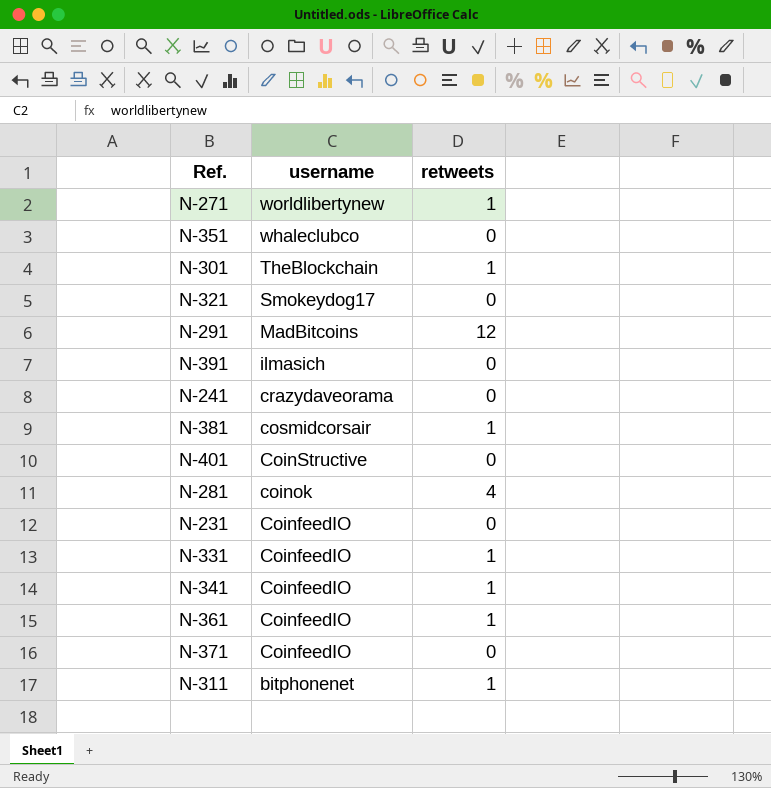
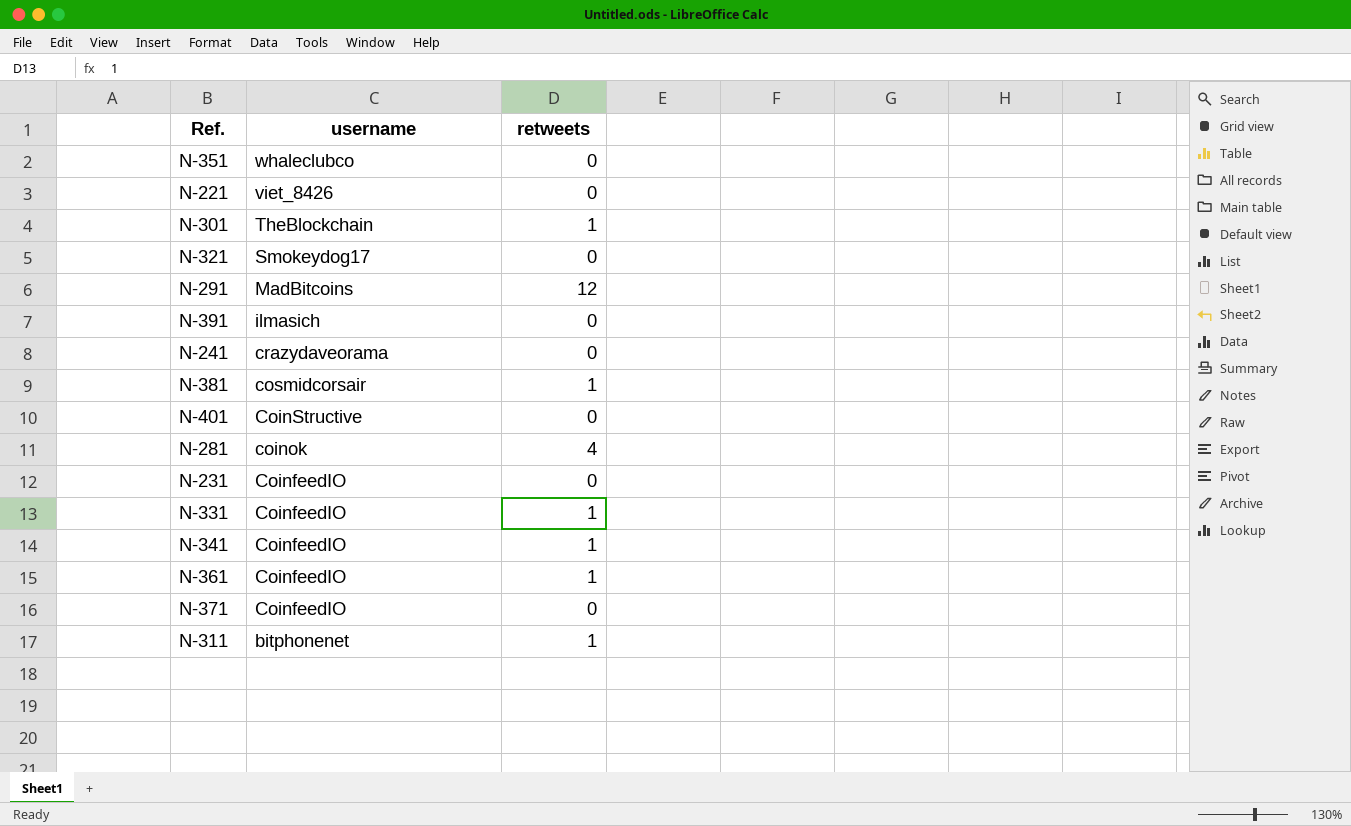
row N-271: worldlibertynew | 1 -> none
row N-221: none -> viet_8426 | 0

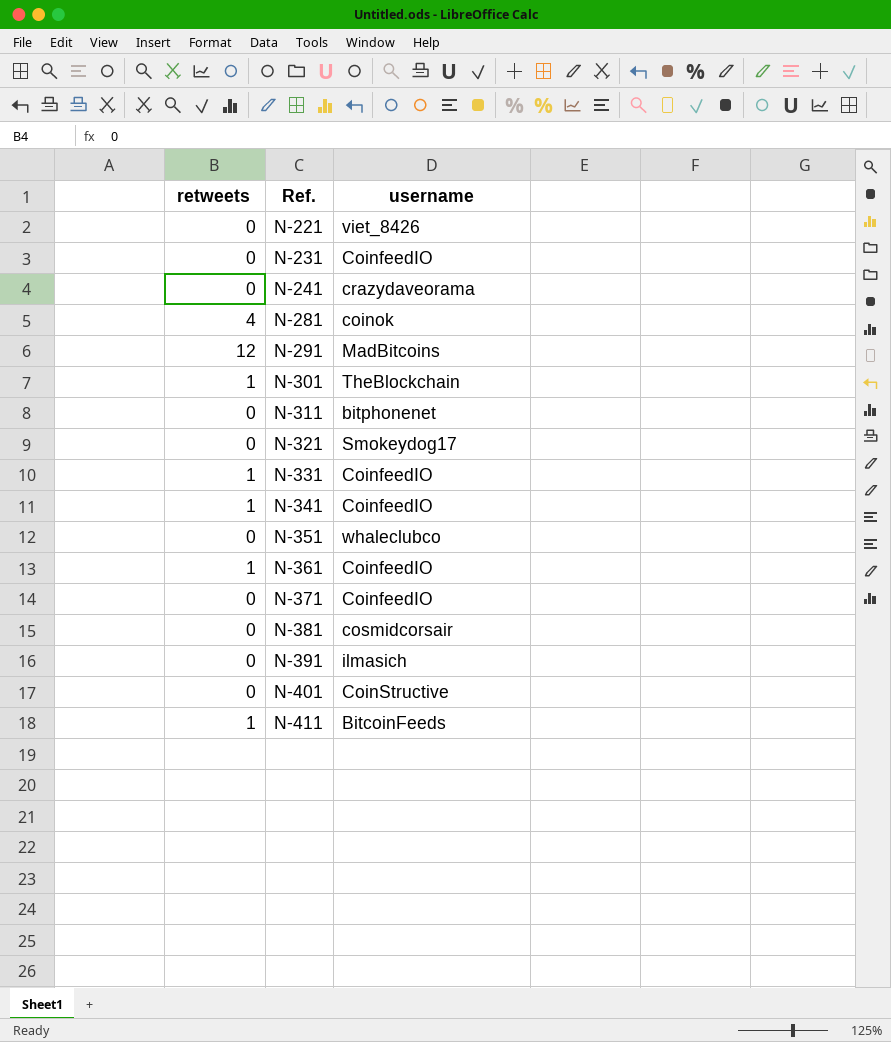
row order: username descending -> Ref. ascending
column retweets | position: 3 -> 1
N-311 | retweets: 1 -> 0
N-381 | retweets: 1 -> 0
row N-411: none -> 1 | BitcoinFeeds

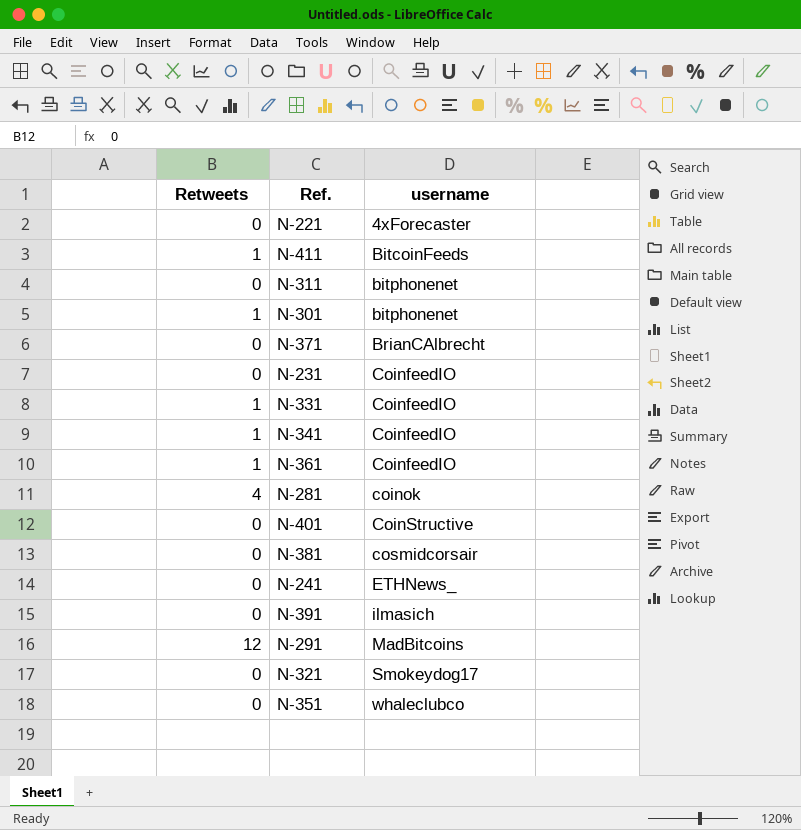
row order: Ref. ascending -> username ascending
column name: retweets -> Retweets
N-221 | username: viet_8426 -> 4xForecaster
N-301 | username: TheBlockchain -> bitphonenet
N-371 | username: CoinfeedIO -> BrianCAlbrecht
N-241 | username: crazydaveorama -> ETHNews_

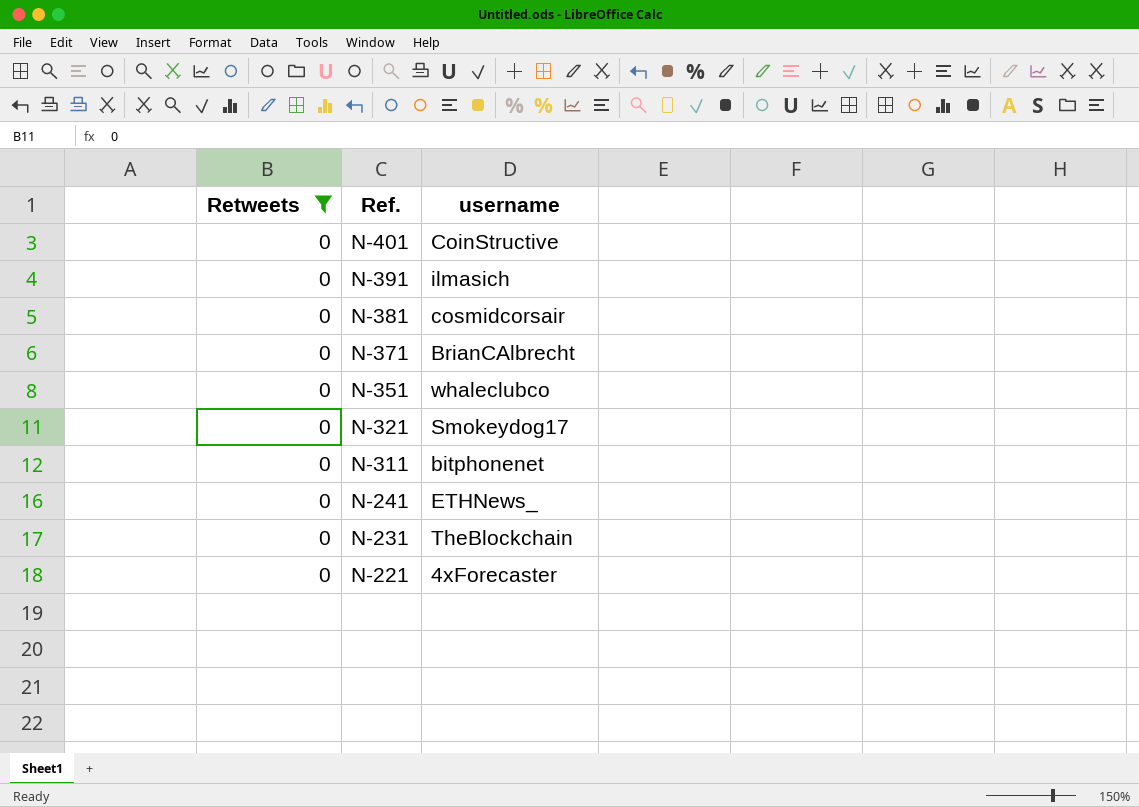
filter: none -> Retweets = 0
row order: username ascending -> Ref. descending
N-231 | username: CoinfeedIO -> TheBlockchain

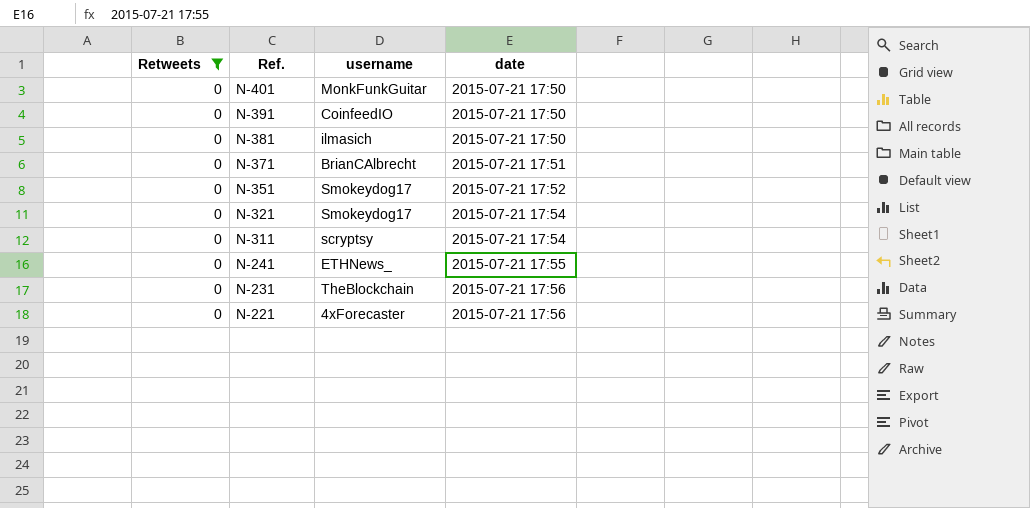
column date | position: none -> 4
N-401 | username: CoinStructive -> MonkFunkGuitar
N-391 | username: ilmasich -> CoinfeedIO
N-381 | username: cosmidcorsair -> ilmasich
N-351 | username: whaleclubco -> Smokeydog17
N-311 | username: bitphonenet -> scryptsy

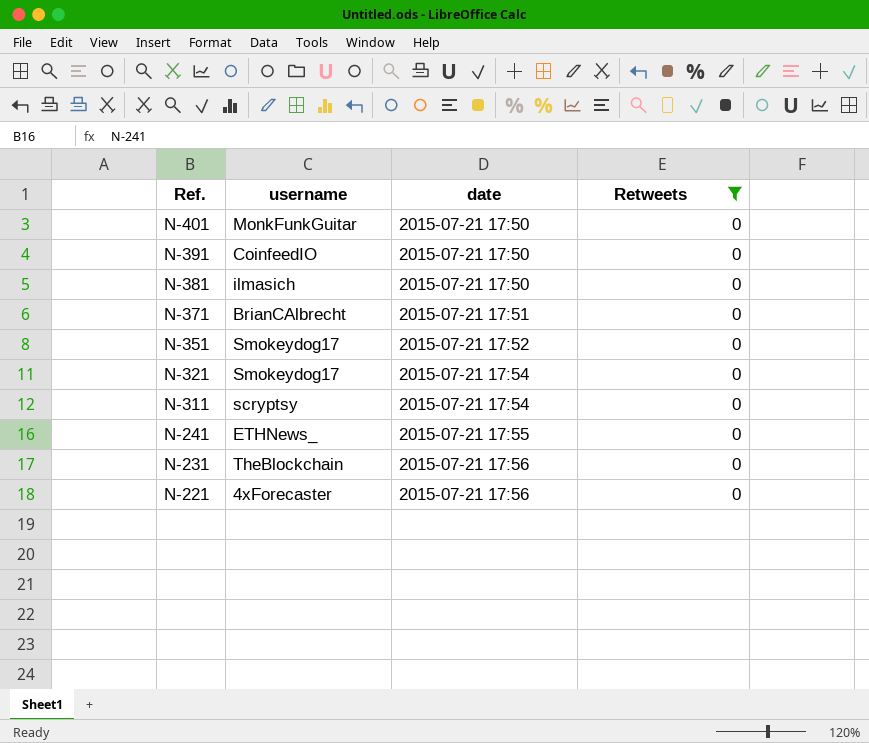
column Retweets | position: 1 -> 4

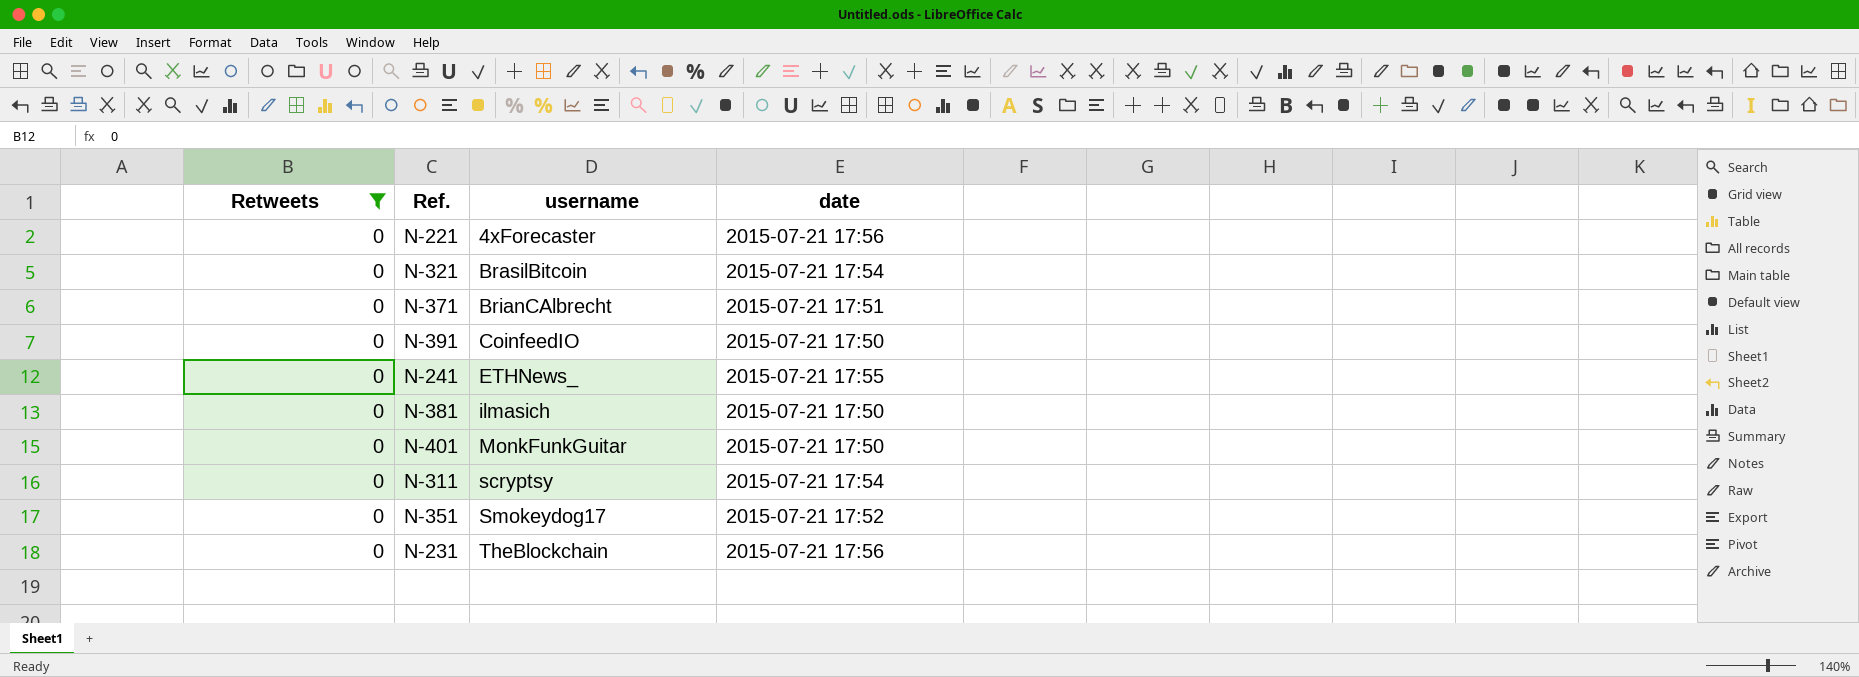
row order: Ref. descending -> username ascending
column Retweets | position: 4 -> 1
N-321 | username: Smokeydog17 -> BrasilBitcoin

